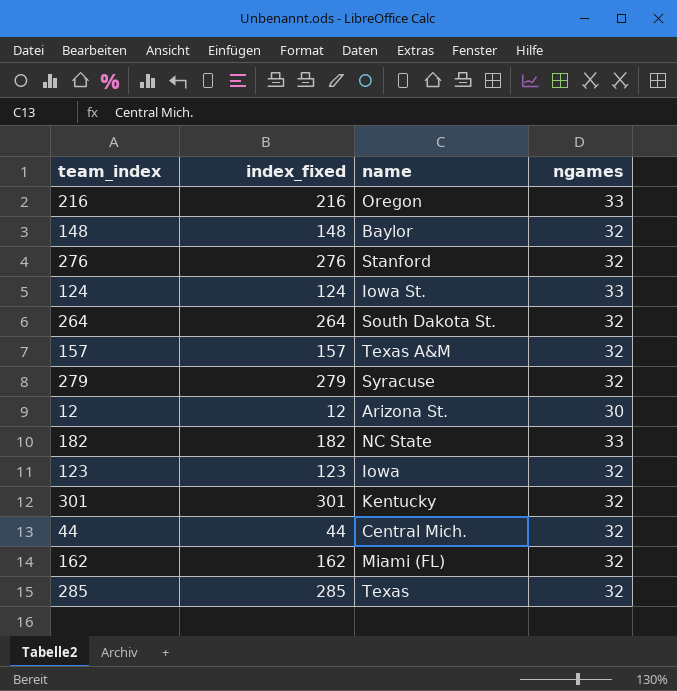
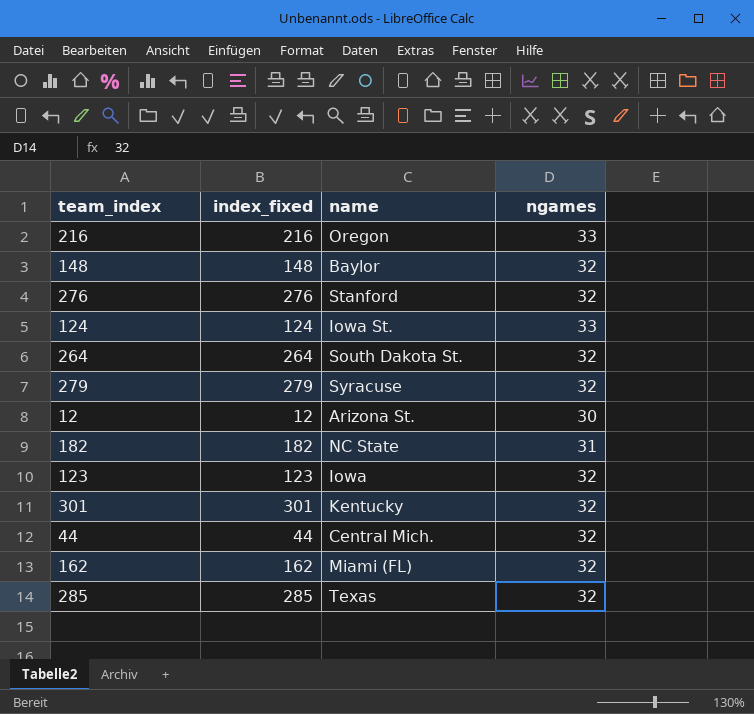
row 157: 157 | Texas A&M | 32 -> none
182 | ngames: 33 -> 31

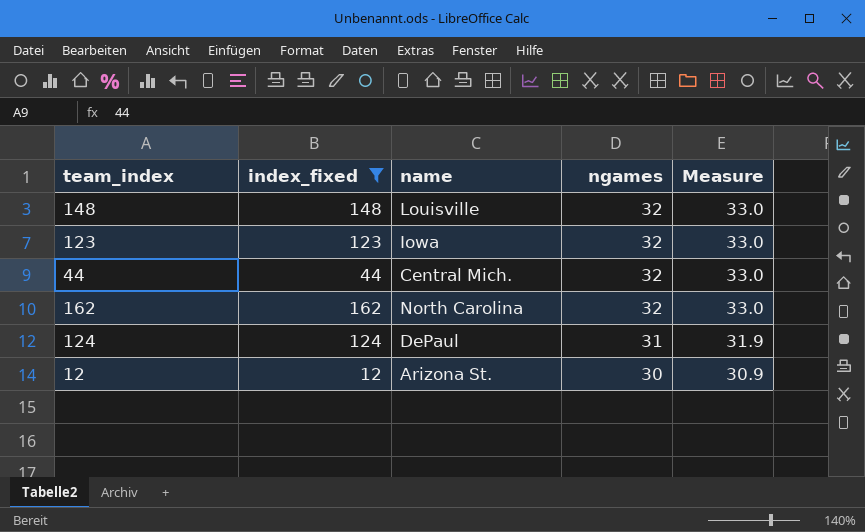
filter: none -> index_fixed <= 162
row order: none -> ngames descending
column Measure | formula: none -> [ngames] * 1.03
148 | name: Baylor -> Louisville
162 | name: Miami (FL) -> North Carolina
124 | name: Iowa St. -> DePaul
124 | ngames: 33 -> 31

